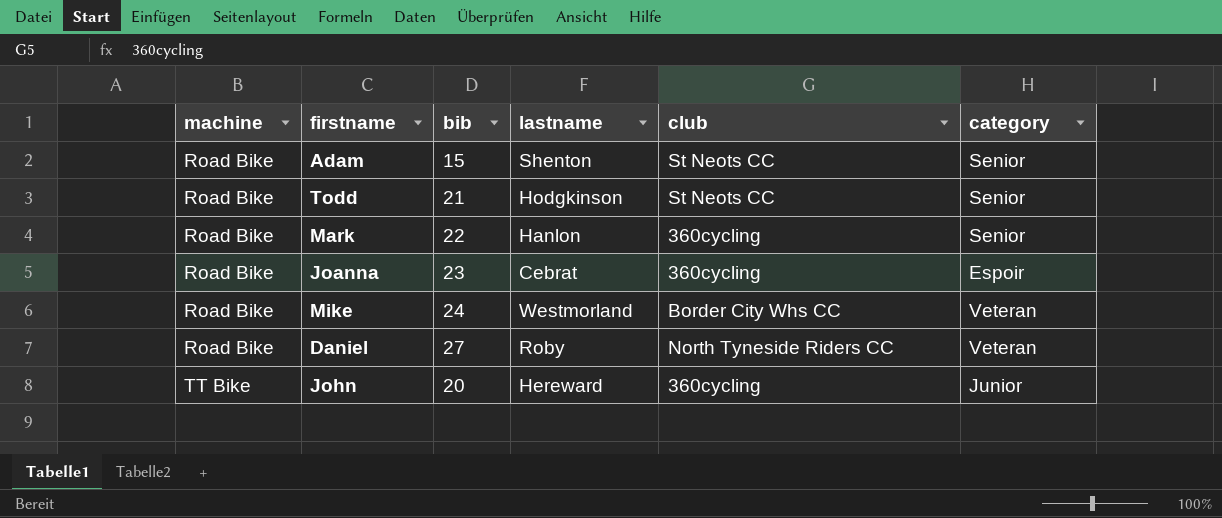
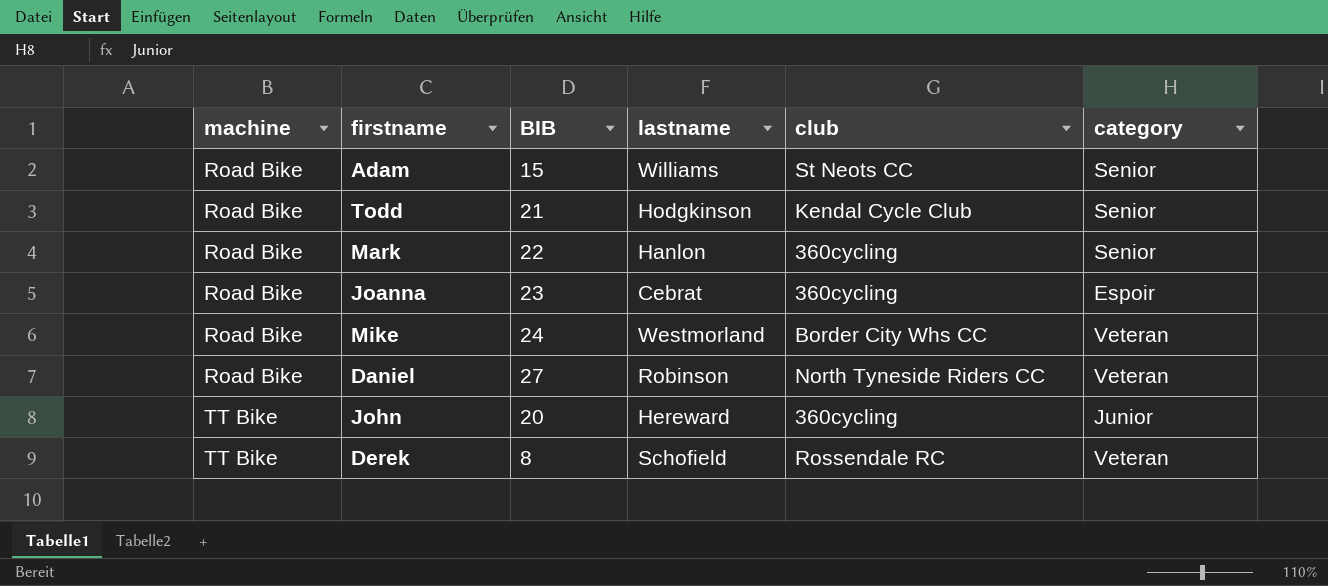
column name: bib -> BIB
Adam | lastname: Shenton -> Williams
Todd | club: St Neots CC -> Kendal Cycle Club
Daniel | lastname: Roby -> Robinson
row Derek: none -> TT Bike | 8 | Schofield | Rossendale RC | Veteran

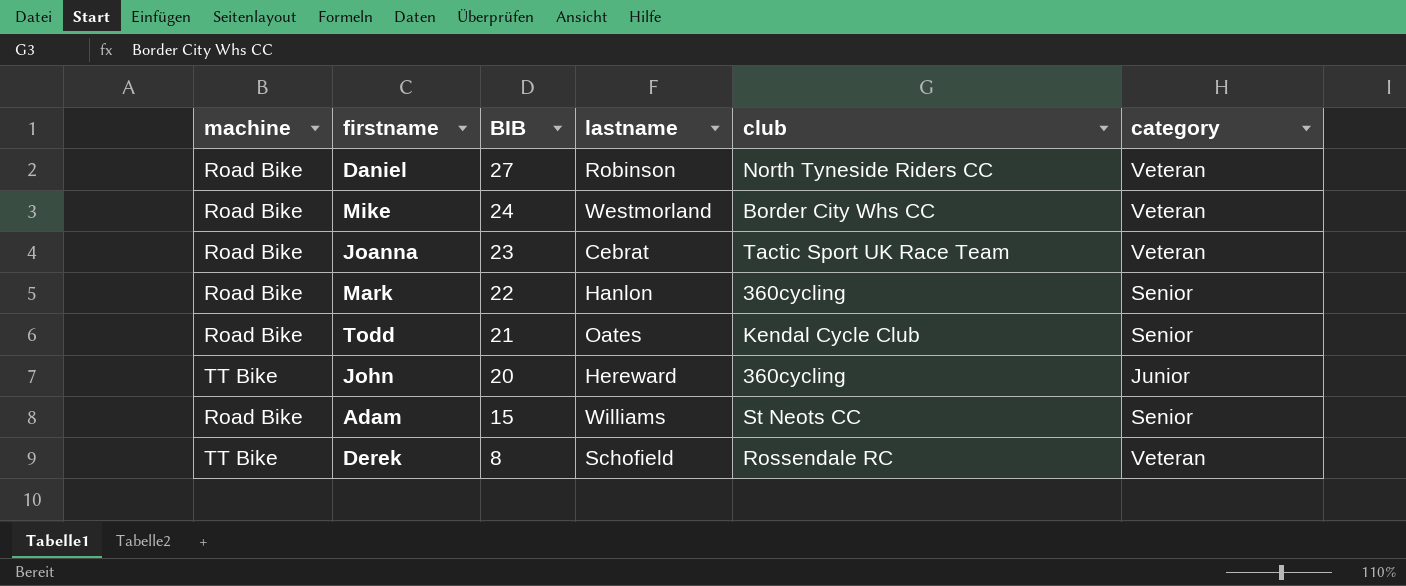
row order: machine ascending -> BIB descending
Joanna | club: 360cycling -> Tactic Sport UK Race Team
Joanna | category: Espoir -> Veteran
Todd | lastname: Hodgkinson -> Oates

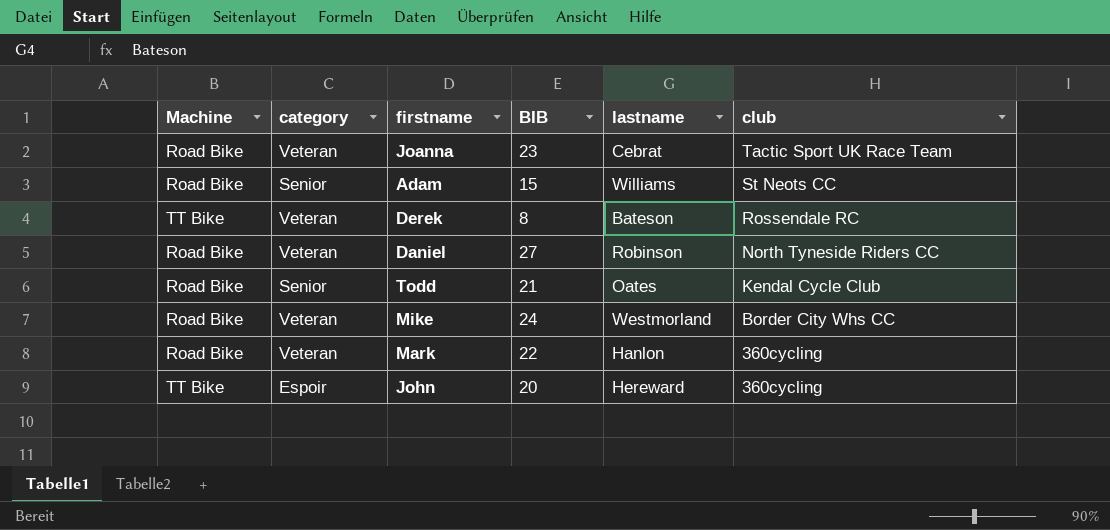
row order: BIB descending -> club descending
column name: machine -> Machine
column category | position: 6 -> 2
Derek | lastname: Schofield -> Bateson
Mark | category: Senior -> Veteran
John | category: Junior -> Espoir

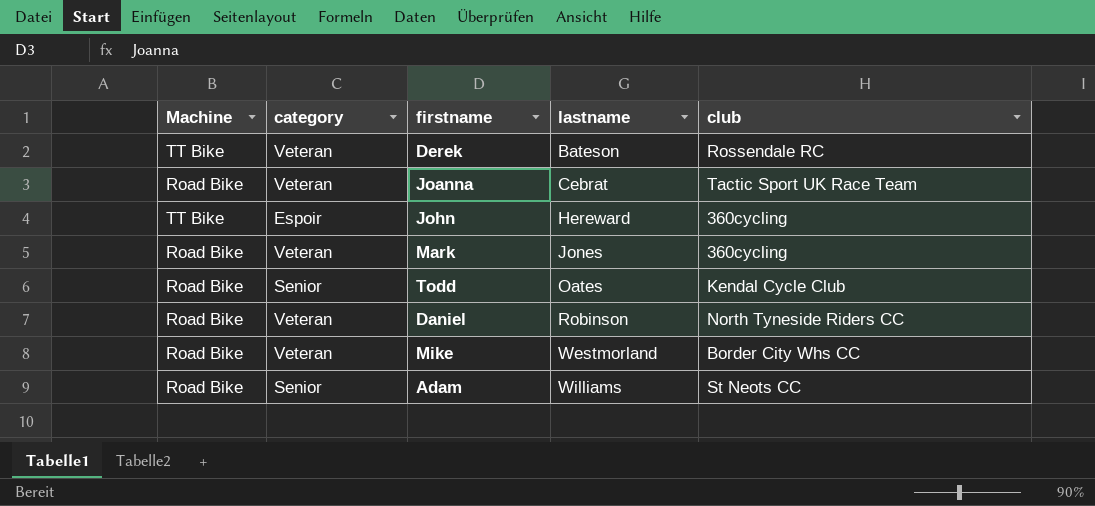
row order: club descending -> lastname ascending
column BIB | position: 4 -> none
Mark | lastname: Hanlon -> Jones

